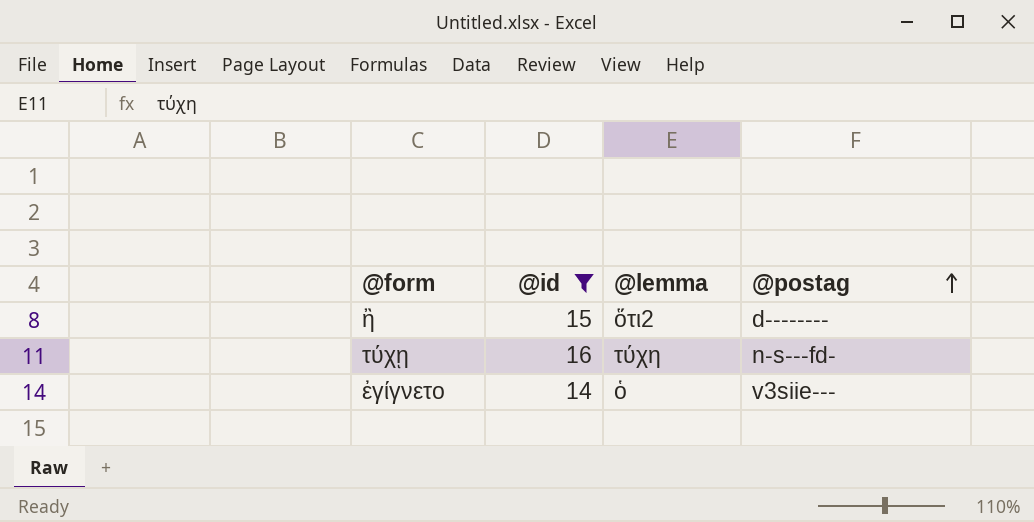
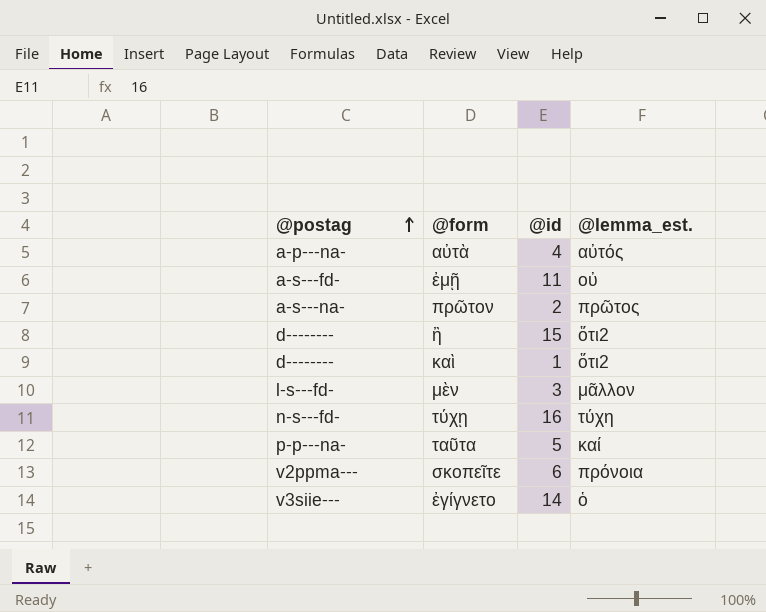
filter: @id >= 14 -> none
column @postag | position: 4 -> 1
column name: @lemma -> @lemma_est.

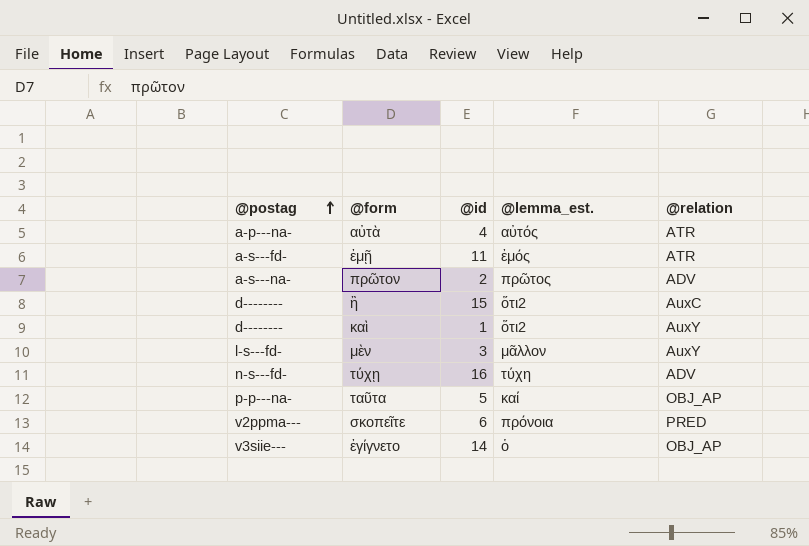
column @relation | position: none -> 5
ἐμῇ | @lemma_est.: οὐ -> ἐμός

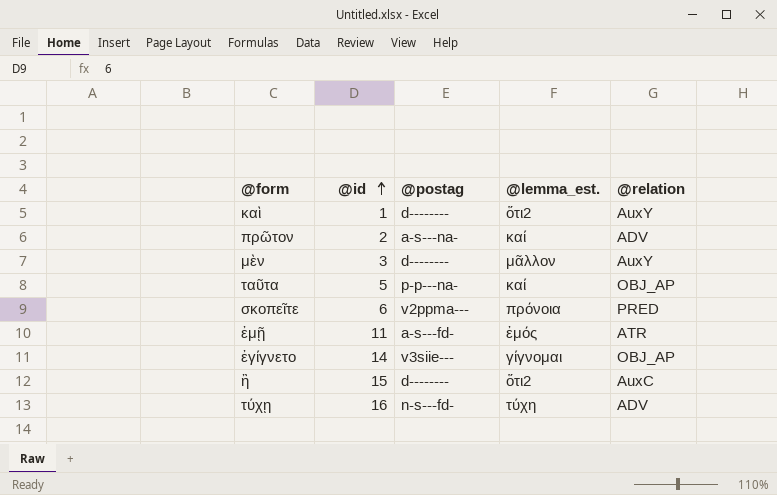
row order: @postag ascending -> @id ascending
column @postag | position: 1 -> 3
row αὐτὰ: a-p---na- | 4 | αὐτός | ATR -> none
πρῶτον | @lemma_est.: πρῶτος -> καί
μὲν | @postag: l-s---fd- -> d--------
ἐγίγνετο | @lemma_est.: ὁ -> γίγνομαι

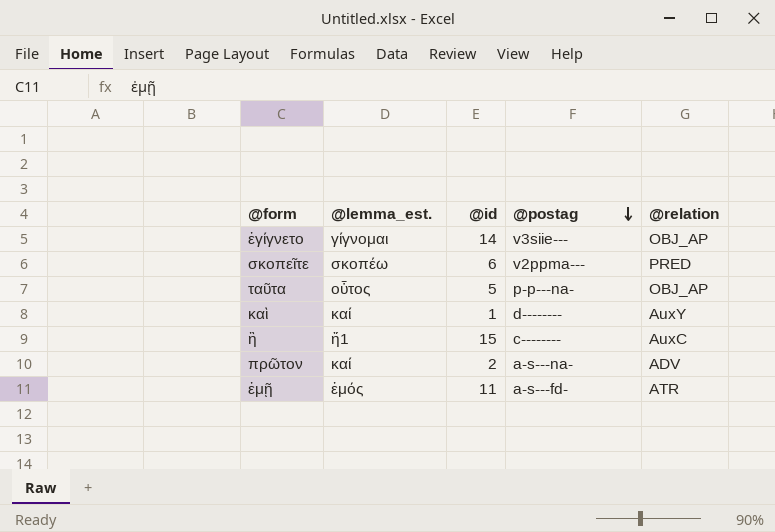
row order: @id ascending -> @postag descending
column @lemma_est. | position: 4 -> 2
row μὲν: 3 | d-------- | μᾶλλον | AuxY -> none
row τύχῃ: 16 | n-s---fd- | τύχη | ADV -> none
σκοπεῖτε | @lemma_est.: πρόνοια -> σκοπέω
ταῦτα | @lemma_est.: καί -> οὗτος
καὶ | @lemma_est.: ὅτι2 -> καί
ἢ | @lemma_est.: ὅτι2 -> ἤ1
ἢ | @postag: d-------- -> c--------

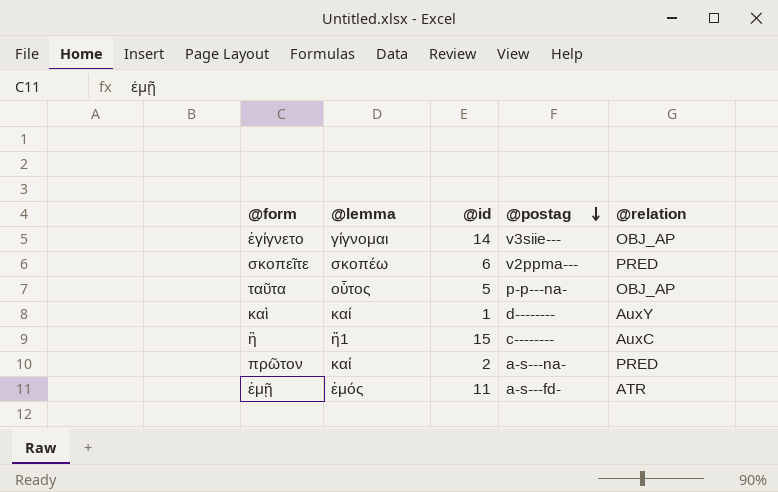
column name: @lemma_est. -> @lemma
πρῶτον | @relation: ADV -> PRED

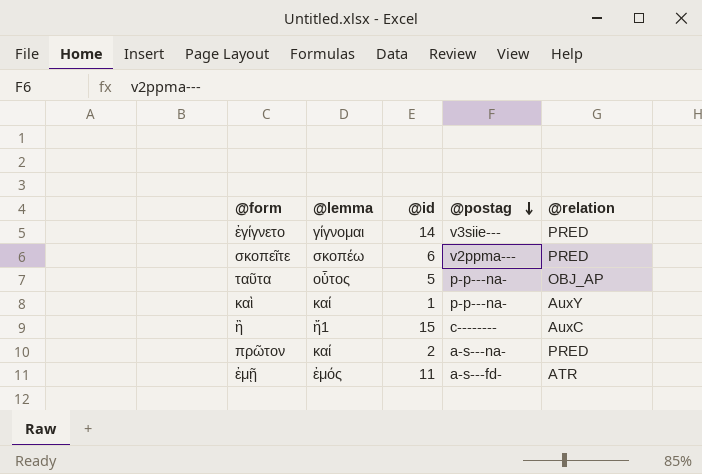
ἐγίγνετο | @relation: OBJ_AP -> PRED
καὶ | @postag: d-------- -> p-p---na-

